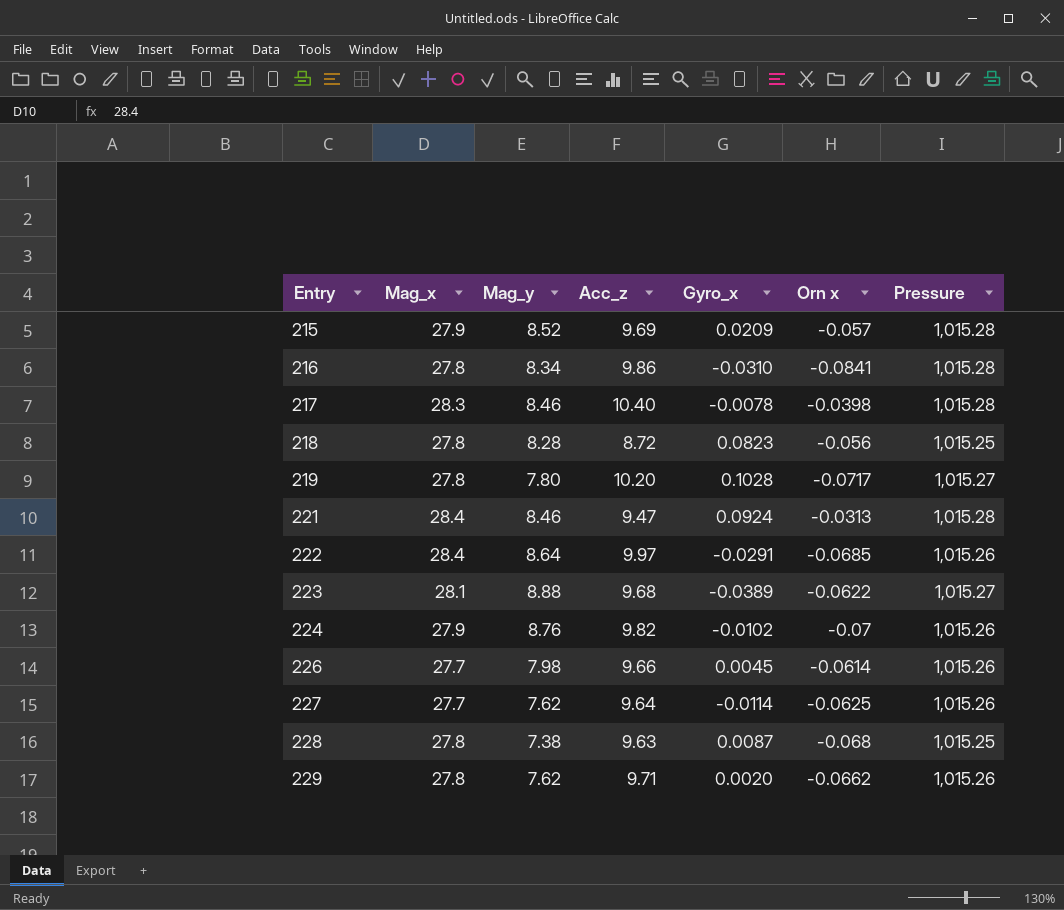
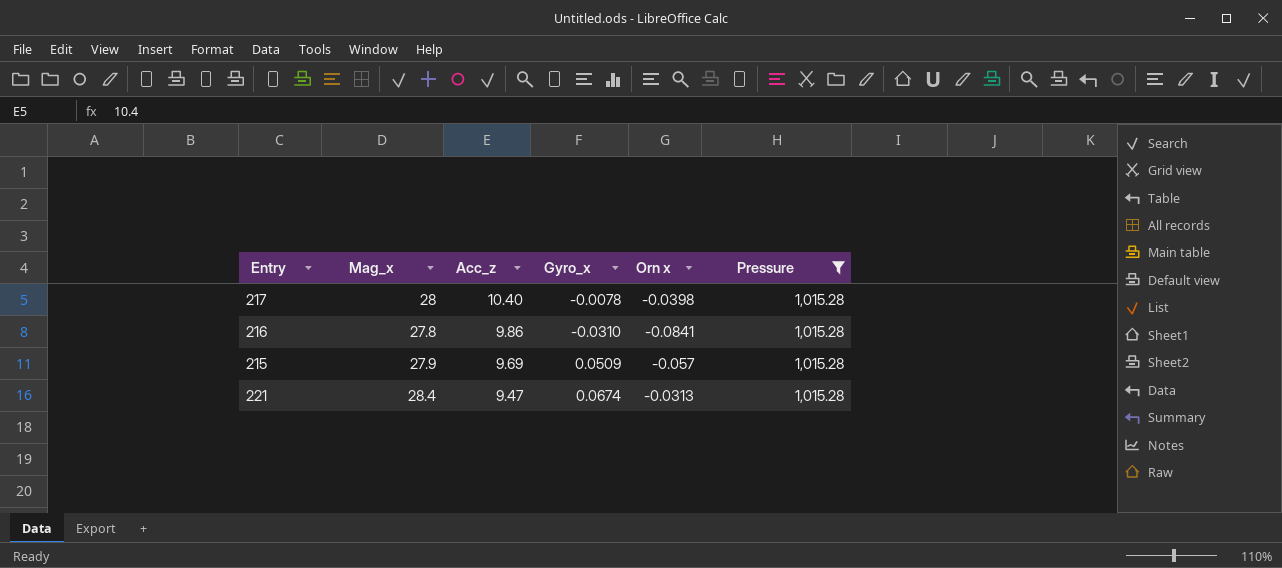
filter: none -> Pressure = 1,015.28
row order: Entry ascending -> Acc_z descending
column Mag_y | position: 3 -> none
217 | Mag_x: 28.3 -> 28
215 | Gyro_x: 0.0209 -> 0.0509
221 | Gyro_x: 0.0924 -> 0.0674

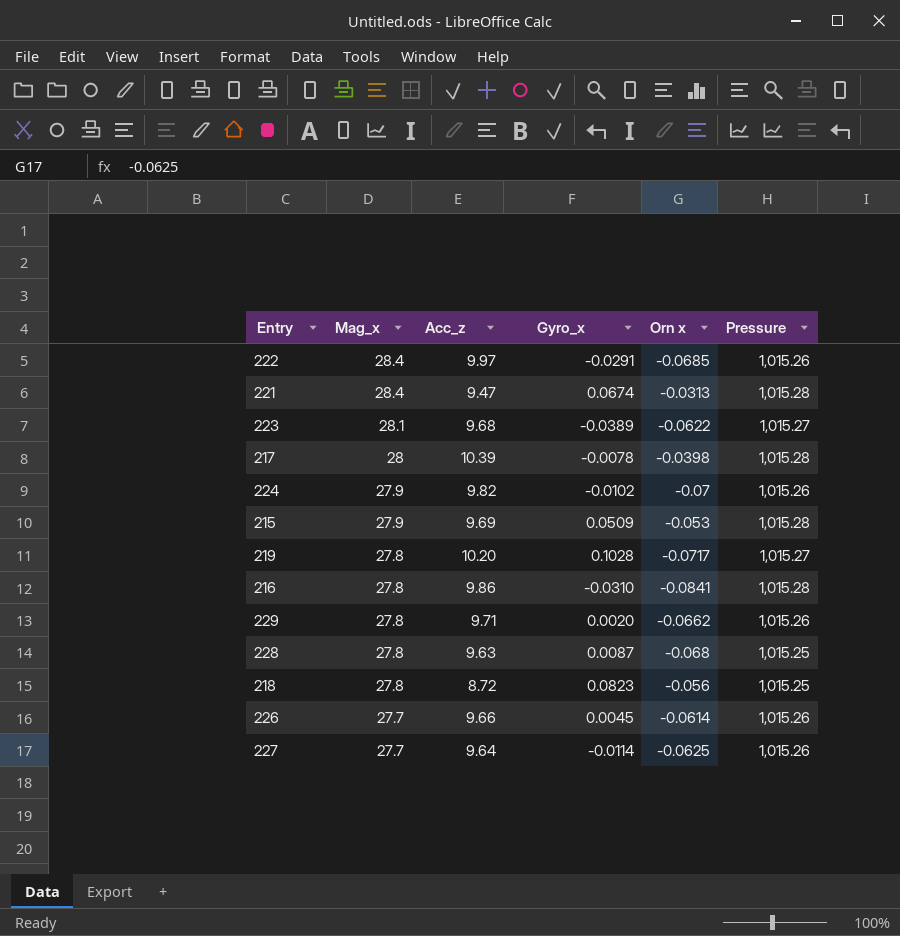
filter: Pressure = 1,015.28 -> none
row order: Acc_z descending -> Mag_x descending
217 | Acc_z: 10.40 -> 10.39
215 | Orn x: -0.057 -> -0.053

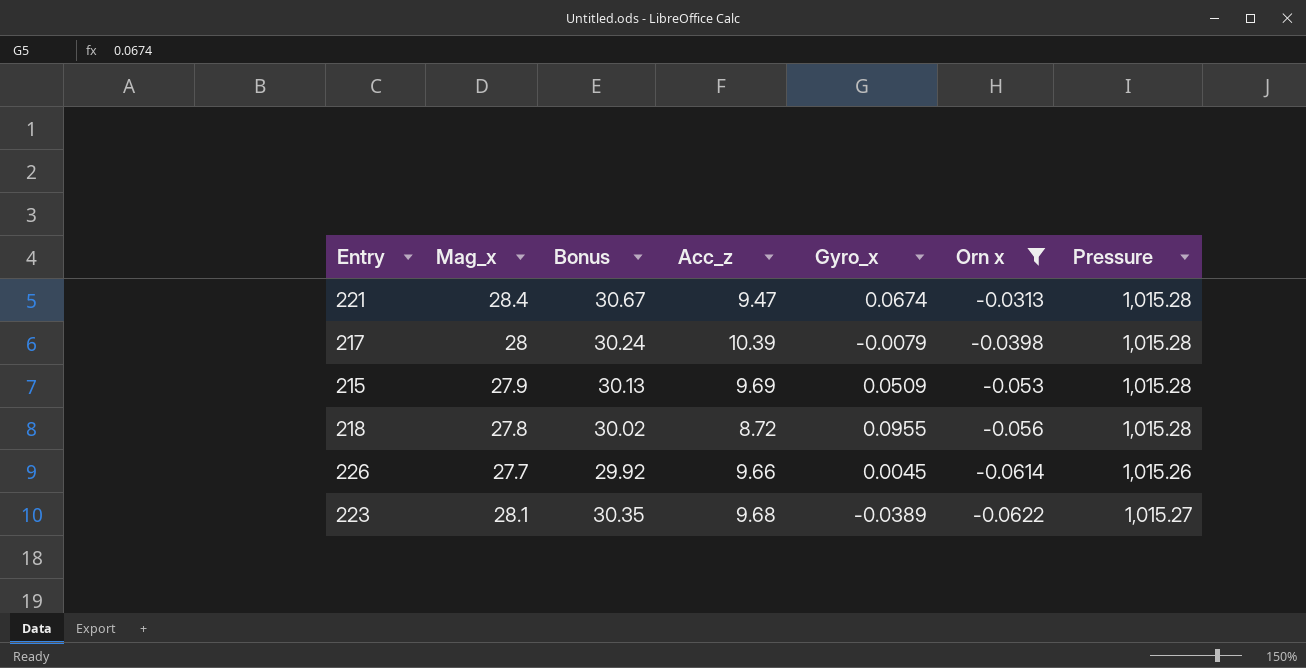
filter: none -> Orn x >= -0.0622
row order: Mag_x descending -> Orn x descending
column Bonus | formula: none -> [Mag_x] * 1.08
217 | Gyro_x: -0.0078 -> -0.0079
218 | Gyro_x: 0.0823 -> 0.0955
218 | Pressure: 1,015.25 -> 1,015.28

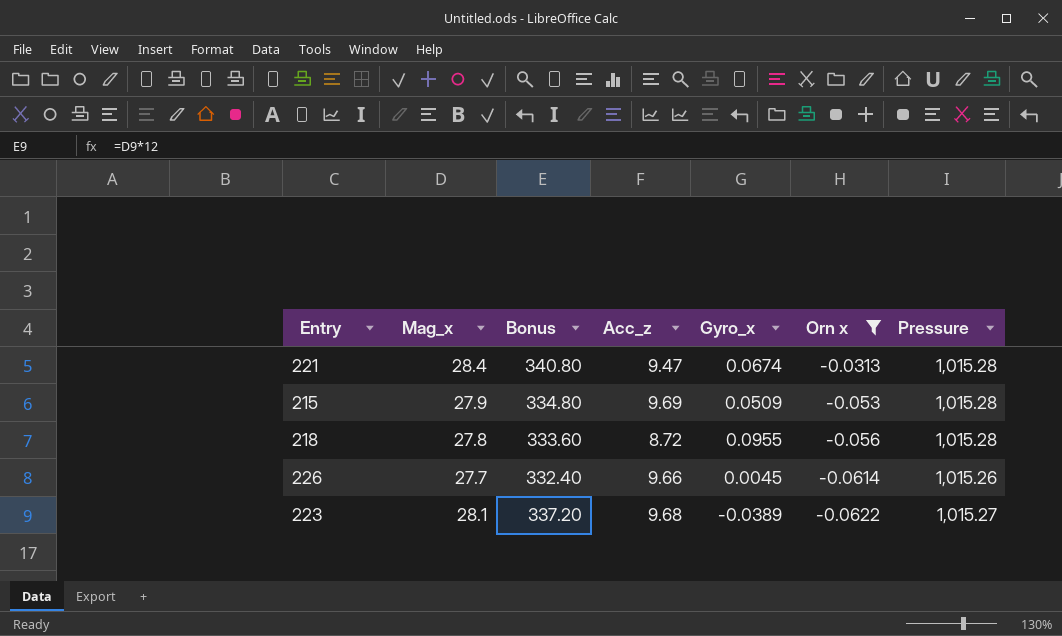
column Bonus | formula: [Mag_x] * 1.08 -> [Mag_x] * 12
row 217: 28 | 30.24 | 10.39 | -0.0079 | -0.0398 | 1,015.28 -> none

